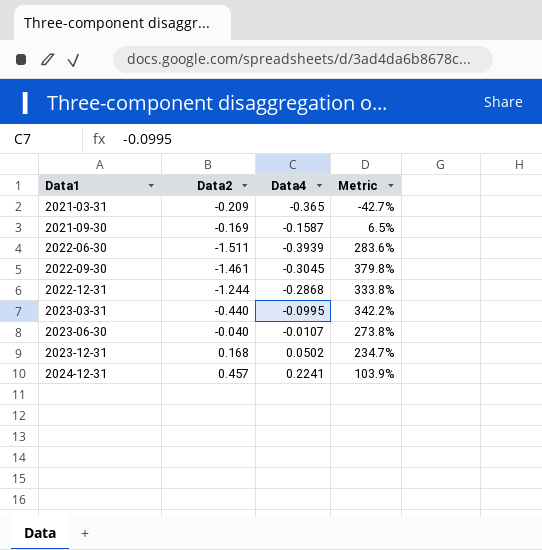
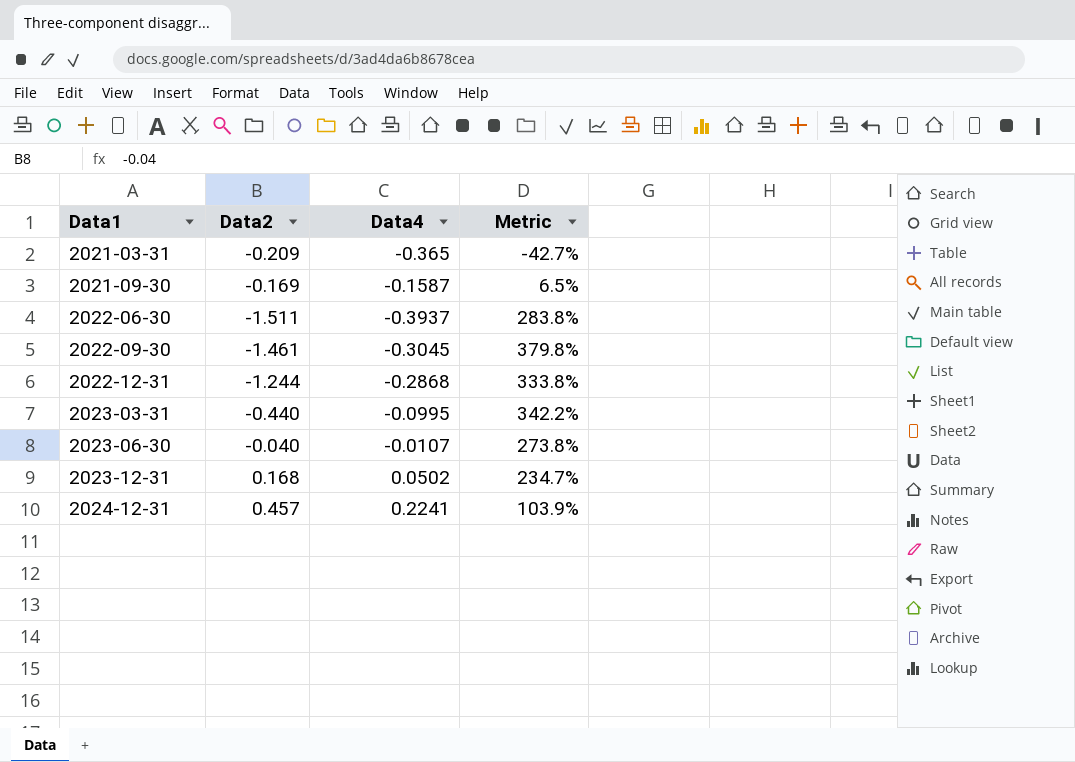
2022-06-30 | Data4: -0.3939 -> -0.3937
2022-06-30 | Metric: 283.6% -> 283.8%

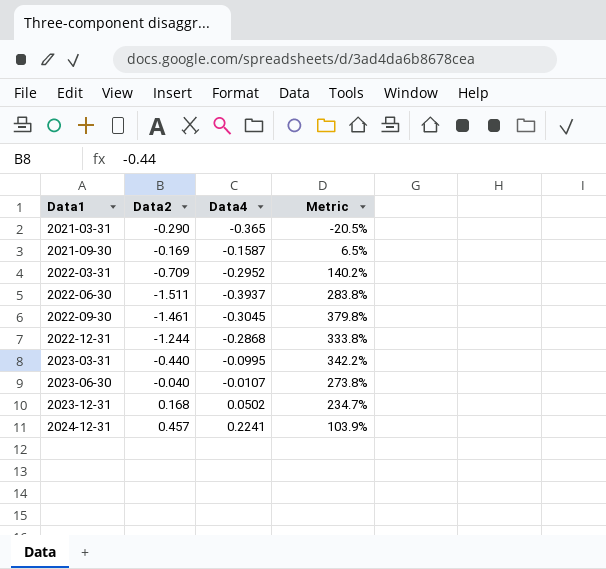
2021-03-31 | Data2: -0.209 -> -0.290
2021-03-31 | Metric: -42.7% -> -20.5%
row 2022-03-31: none -> -0.709 | -0.2952 | 140.2%

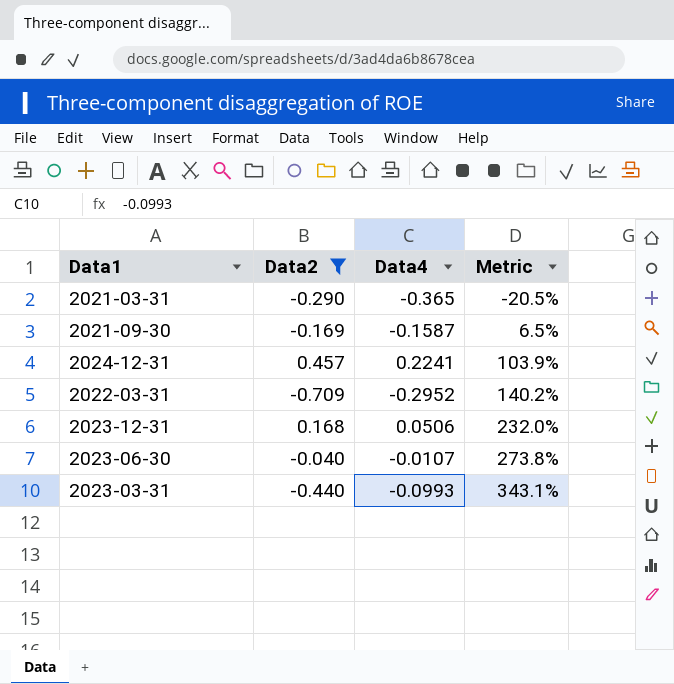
filter: none -> Data2 >= -0.709
row order: Data1 ascending -> Metric ascending
2023-12-31 | Data4: 0.0502 -> 0.0506
2023-12-31 | Metric: 234.7% -> 232.0%
2023-03-31 | Data4: -0.0995 -> -0.0993
2023-03-31 | Metric: 342.2% -> 343.1%

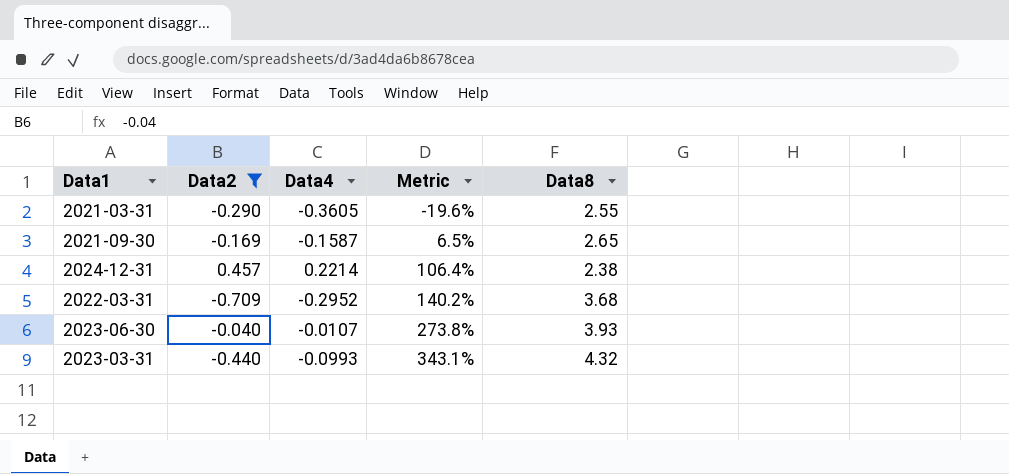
column Data8 | position: none -> 5
row 2023-12-31: 0.168 | 0.0506 | 232.0% -> none
2021-03-31 | Data4: -0.365 -> -0.3605
2021-03-31 | Metric: -20.5% -> -19.6%
2024-12-31 | Data4: 0.2241 -> 0.2214
2024-12-31 | Metric: 103.9% -> 106.4%

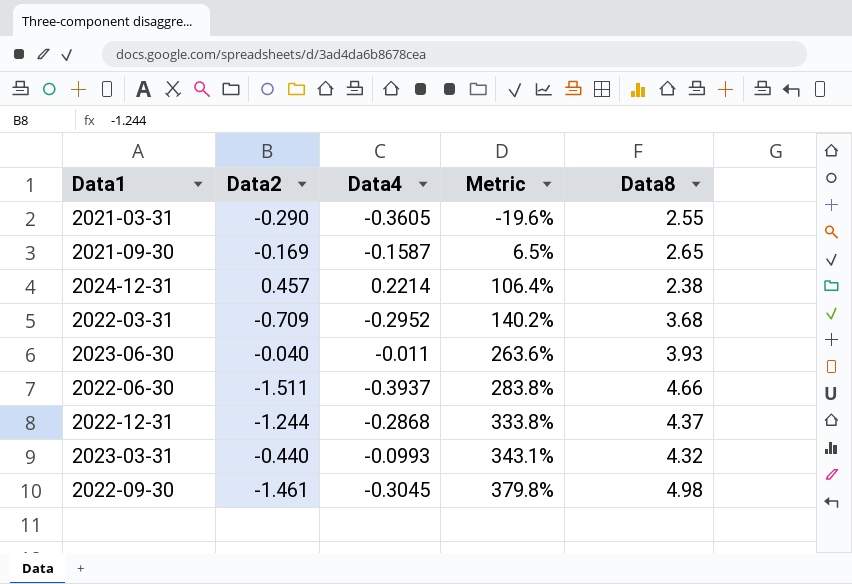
filter: Data2 >= -0.709 -> none
2023-06-30 | Data4: -0.0107 -> -0.011
2023-06-30 | Metric: 273.8% -> 263.6%

